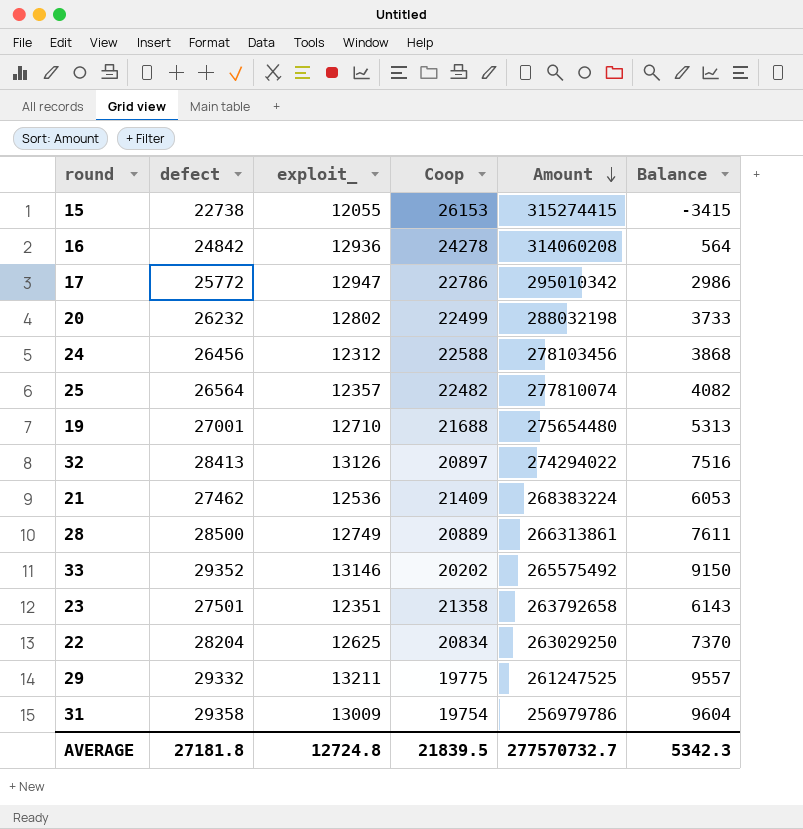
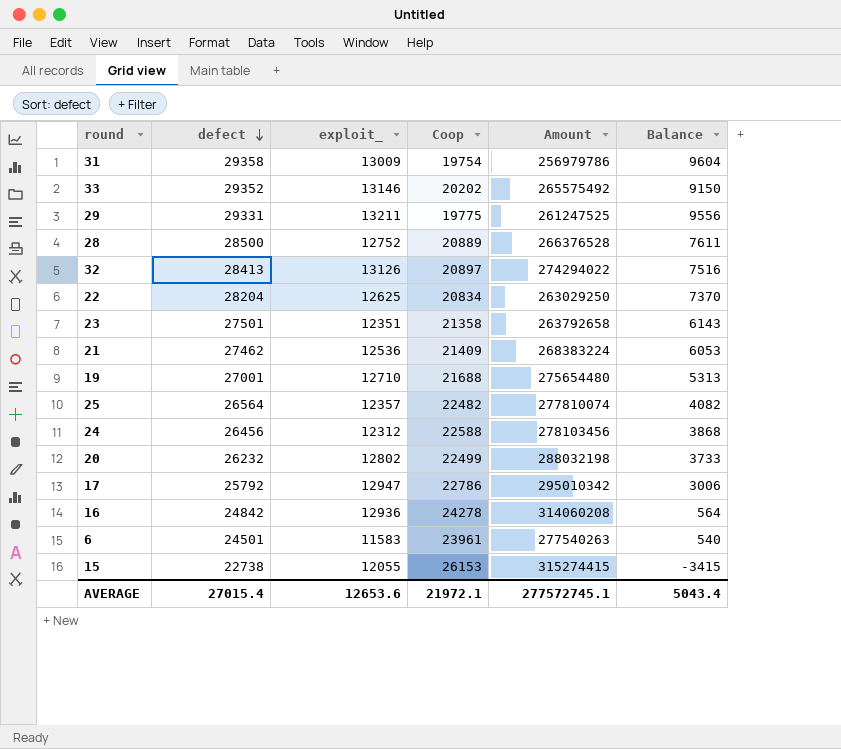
row order: Amount descending -> defect descending
29 | defect: 29332 -> 29331
29 | Balance: 9557 -> 9556
28 | exploit_: 12749 -> 12752
28 | Amount: 266313861 -> 266376528
17 | defect: 25772 -> 25792
17 | Balance: 2986 -> 3006
row 6: none -> 24501 | 11583 | 23961 | 277540263 | 540
AVERAGE | defect: 27181.8 -> 27015.4
AVERAGE | exploit_: 12724.8 -> 12653.6
AVERAGE | Coop: 21839.5 -> 21972.1
AVERAGE | Amount: 277570732.7 -> 277572745.1
AVERAGE | Balance: 5342.3 -> 5043.4

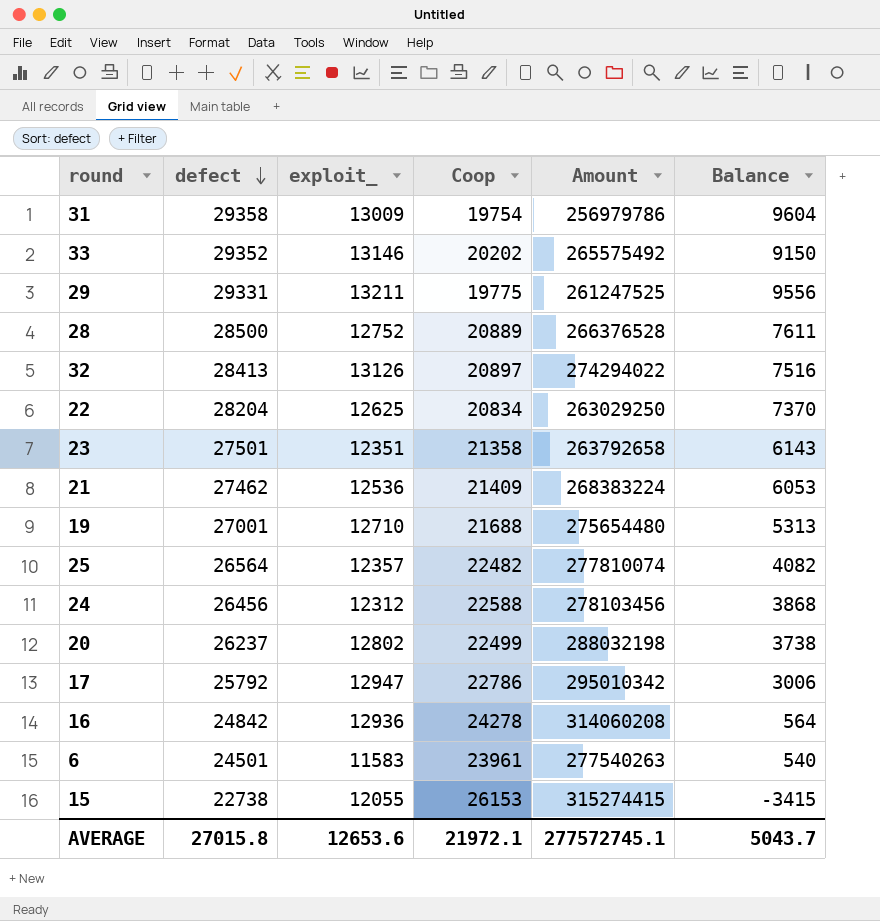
20 | defect: 26232 -> 26237
20 | Balance: 3733 -> 3738
AVERAGE | defect: 27015.4 -> 27015.8
AVERAGE | Balance: 5043.4 -> 5043.7

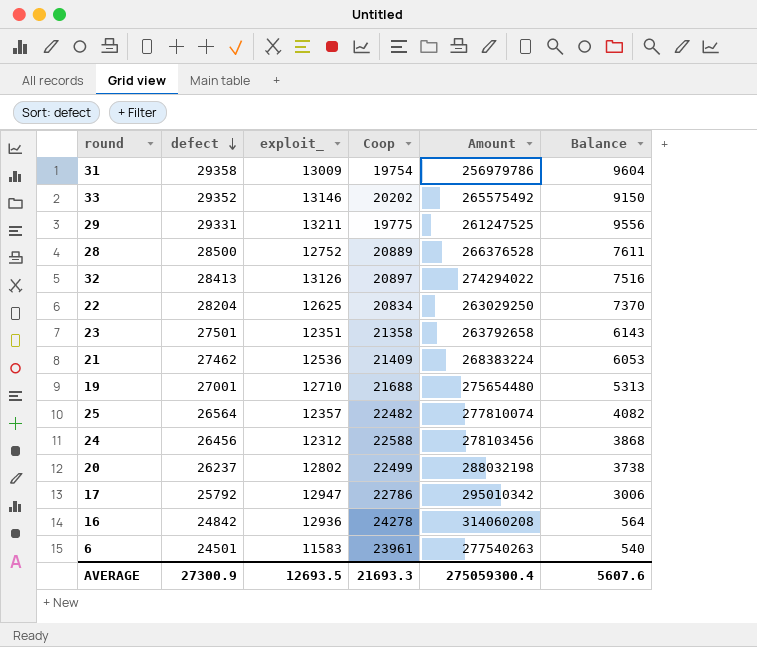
row 15: 22738 | 12055 | 26153 | 315274415 | -3415 -> none
AVERAGE | defect: 27015.8 -> 27300.9
AVERAGE | exploit_: 12653.6 -> 12693.5
AVERAGE | Coop: 21972.1 -> 21693.3
AVERAGE | Amount: 277572745.1 -> 275059300.4
AVERAGE | Balance: 5043.7 -> 5607.6

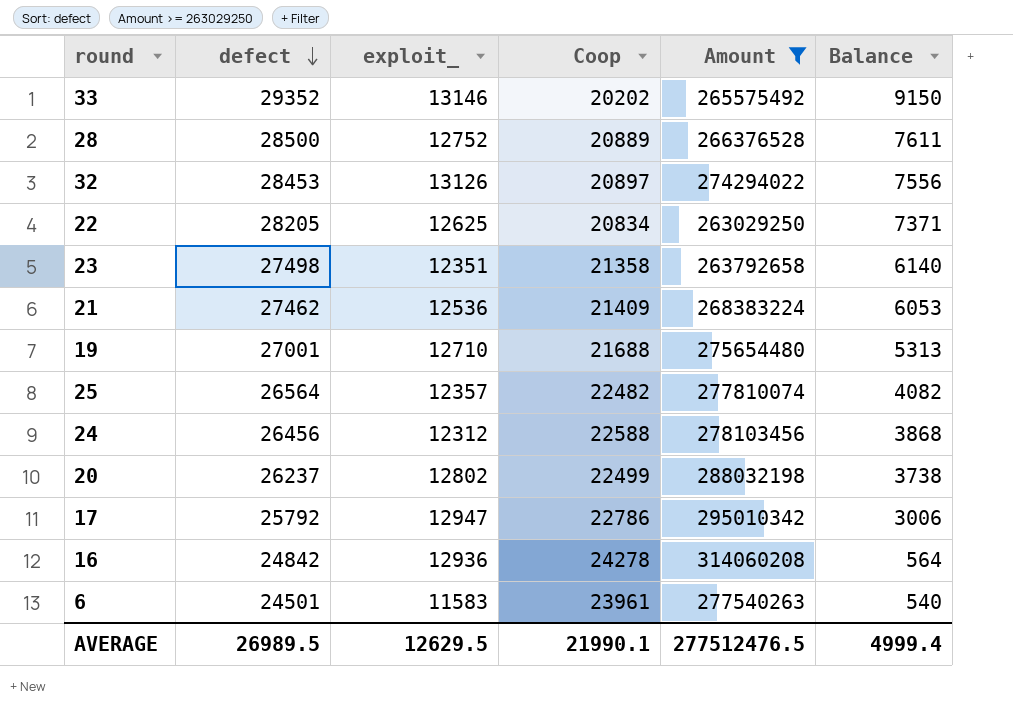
filter: none -> Amount >= 263029250
32 | defect: 28413 -> 28453
32 | Balance: 7516 -> 7556
22 | defect: 28204 -> 28205
22 | Balance: 7370 -> 7371
23 | defect: 27501 -> 27498
23 | Balance: 6143 -> 6140
AVERAGE | defect: 27300.9 -> 26989.5
AVERAGE | exploit_: 12693.5 -> 12629.5
AVERAGE | Coop: 21693.3 -> 21990.1
AVERAGE | Amount: 275059300.4 -> 277512476.5
AVERAGE | Balance: 5607.6 -> 4999.4

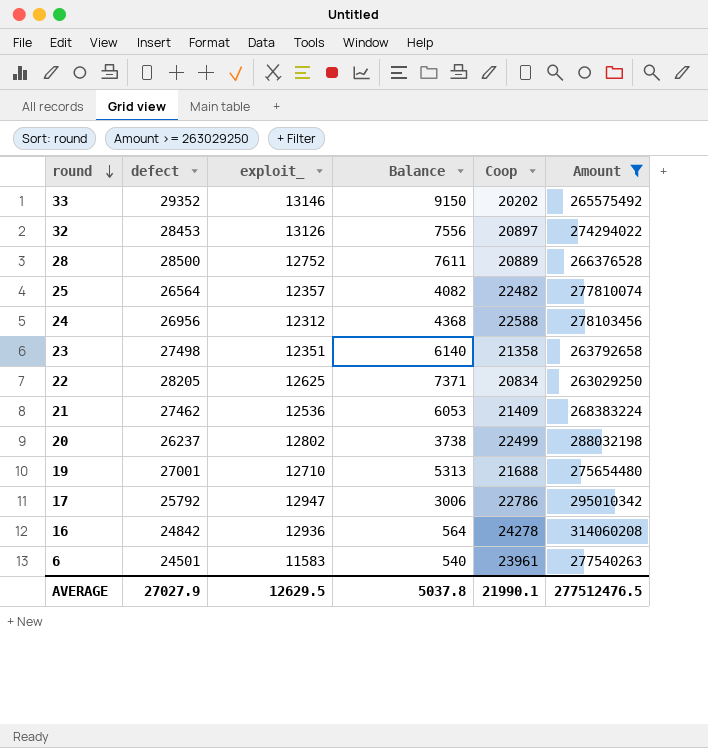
row order: defect descending -> round descending
column Balance | position: 6 -> 4
24 | defect: 26456 -> 26956
24 | Balance: 3868 -> 4368
AVERAGE | defect: 26989.5 -> 27027.9
AVERAGE | Balance: 4999.4 -> 5037.8

